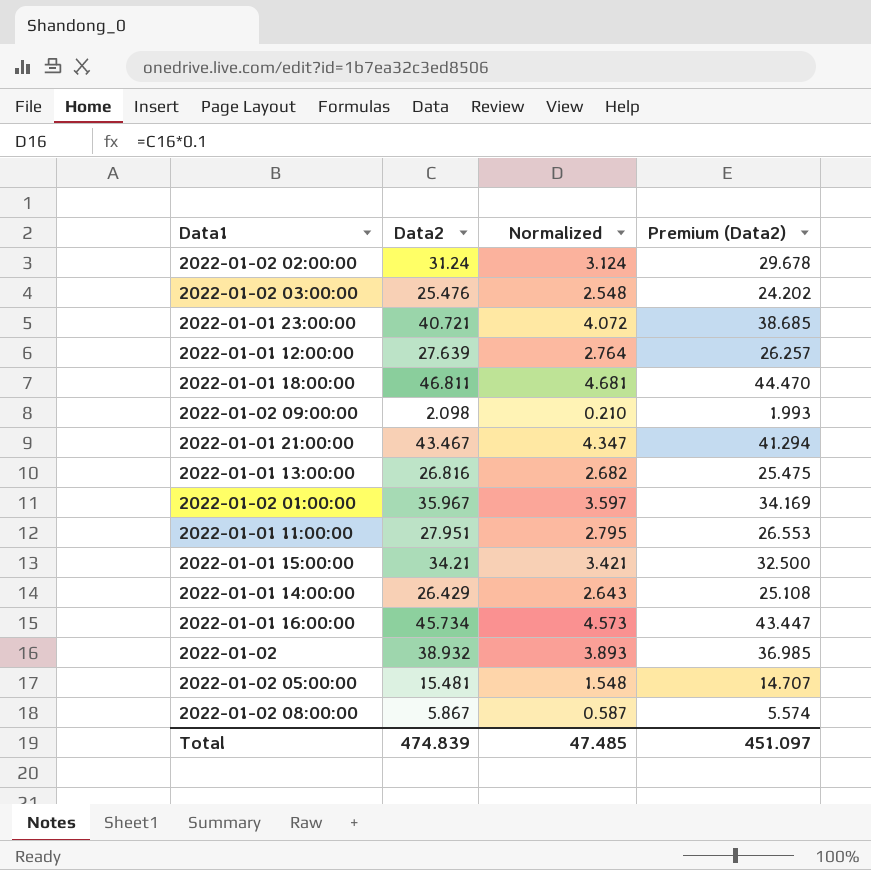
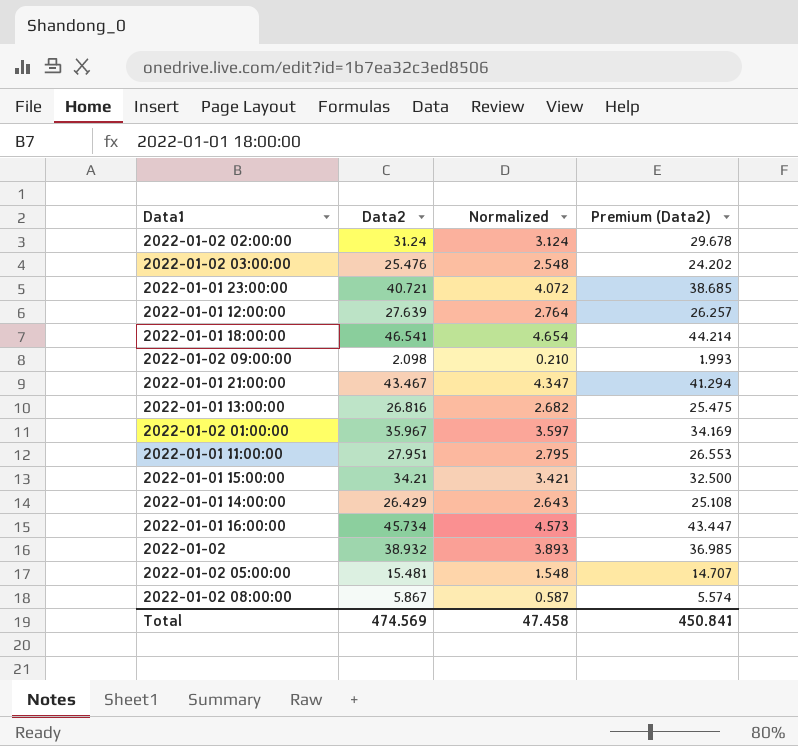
2022-01-01 18:00:00 | Data2: 46.811 -> 46.541
2022-01-01 18:00:00 | Normalized: 4.681 -> 4.654
2022-01-01 18:00:00 | Premium (Data2): 44.470 -> 44.214
Total | Data2: 474.839 -> 474.569
Total | Normalized: 47.485 -> 47.458
Total | Premium (Data2): 451.097 -> 450.841

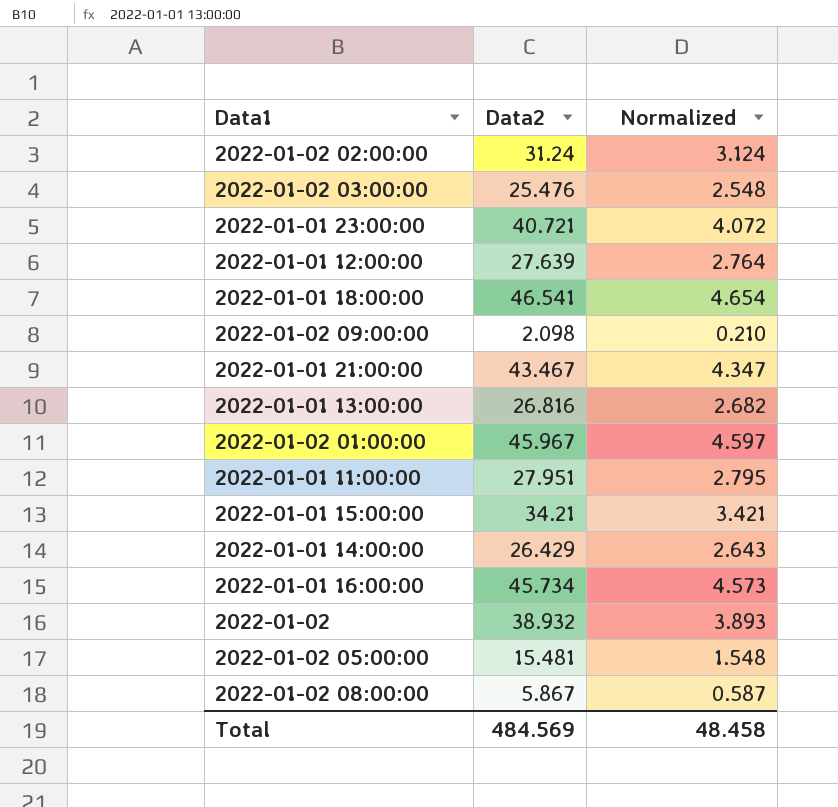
column Premium (Data2) | formula: [Data2] * 0.95 -> none
2022-01-02 01:00:00 | Data2: 35.967 -> 45.967
2022-01-02 01:00:00 | Normalized: 3.597 -> 4.597
Total | Data2: 474.569 -> 484.569
Total | Normalized: 47.458 -> 48.458

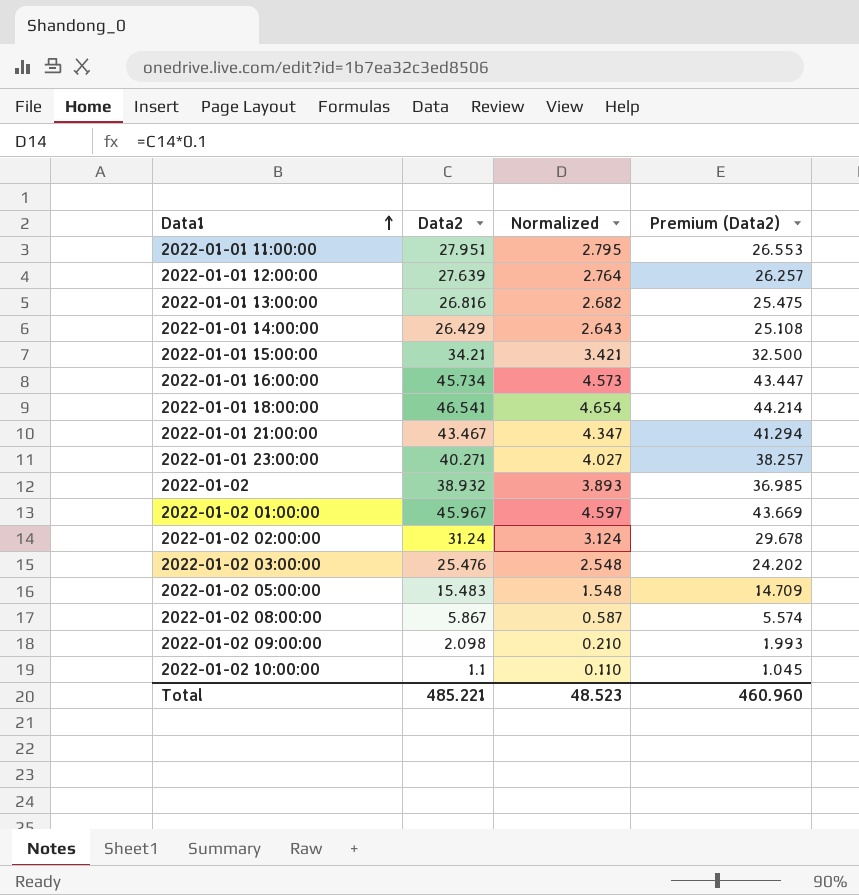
row order: none -> Data1 ascending
column Premium (Data2) | formula: none -> [Data2] * 0.95
2022-01-01 23:00:00 | Data2: 40.721 -> 40.271
2022-01-01 23:00:00 | Normalized: 4.072 -> 4.027
2022-01-02 05:00:00 | Data2: 15.481 -> 15.483
row 2022-01-02 10:00:00: none -> 1.1 | 0.110 | 1.045
Total | Data2: 484.569 -> 485.221
Total | Normalized: 48.458 -> 48.523

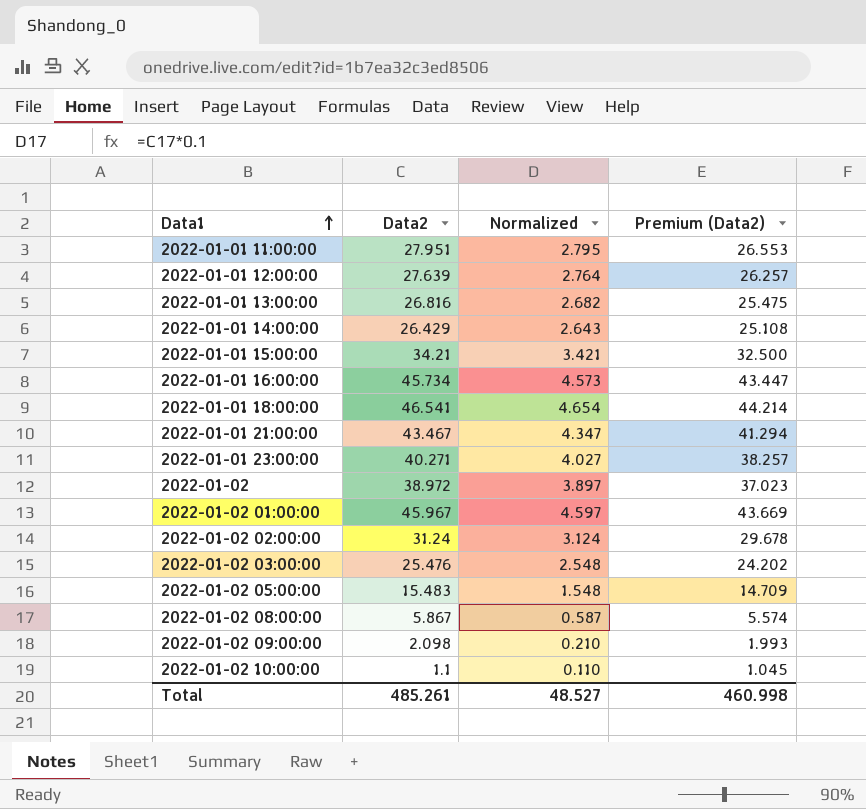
2022-01-02 | Data2: 38.932 -> 38.972
2022-01-02 | Normalized: 3.893 -> 3.897
2022-01-02 | Premium (Data2): 36.985 -> 37.023
Total | Data2: 485.221 -> 485.261
Total | Normalized: 48.523 -> 48.527
Total | Premium (Data2): 460.960 -> 460.998

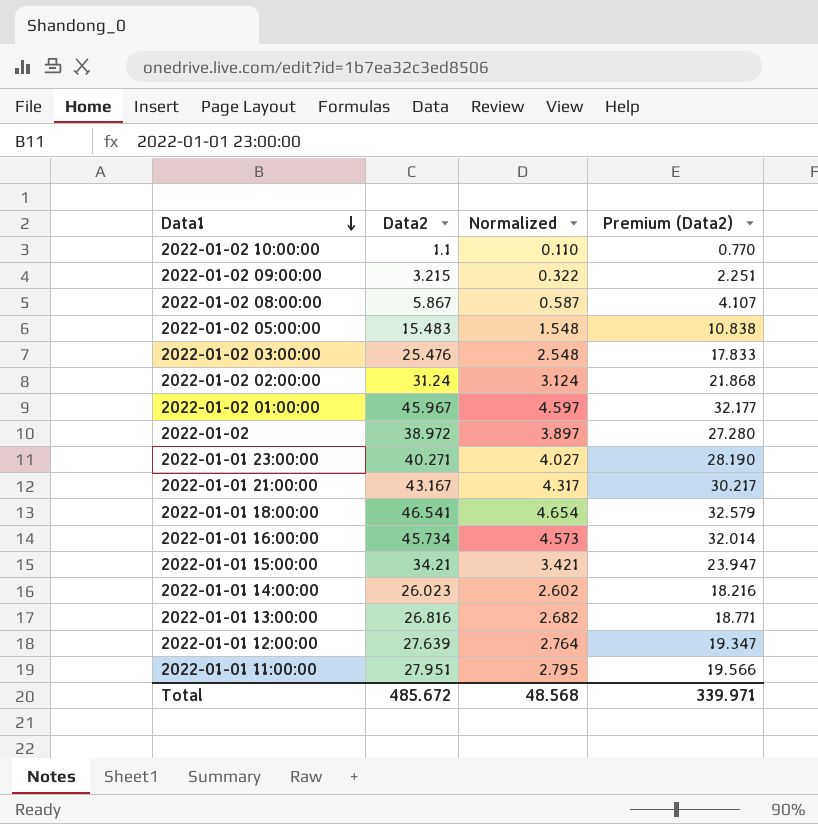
row order: Data1 ascending -> Data1 descending
column Premium (Data2) | formula: [Data2] * 0.95 -> [Data2] * 0.7
2022-01-02 09:00:00 | Data2: 2.098 -> 3.215
2022-01-02 09:00:00 | Normalized: 0.210 -> 0.322
2022-01-01 21:00:00 | Data2: 43.467 -> 43.167
2022-01-01 21:00:00 | Normalized: 4.347 -> 4.317
2022-01-01 14:00:00 | Data2: 26.429 -> 26.023
2022-01-01 14:00:00 | Normalized: 2.643 -> 2.602
Total | Data2: 485.261 -> 485.672
Total | Normalized: 48.527 -> 48.568
Total | Premium (Data2): 460.998 -> 339.971

